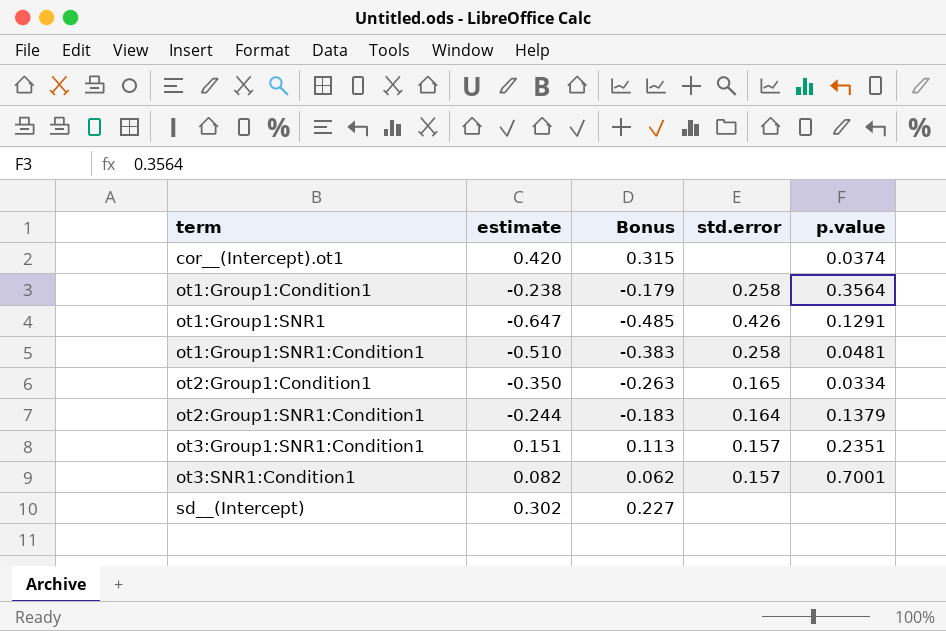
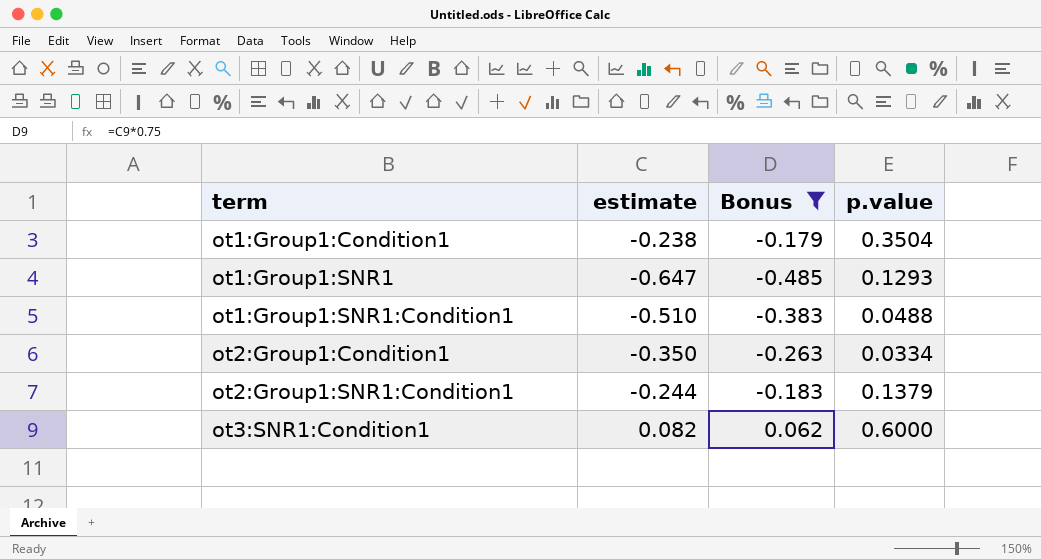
filter: none -> Bonus <= 0.062
column std.error | position: 4 -> none
ot1:Group1:Condition1 | p.value: 0.3564 -> 0.3504
ot1:Group1:SNR1 | p.value: 0.1291 -> 0.1293
ot1:Group1:SNR1:Condition1 | p.value: 0.0481 -> 0.0488
ot3:SNR1:Condition1 | p.value: 0.7001 -> 0.6000

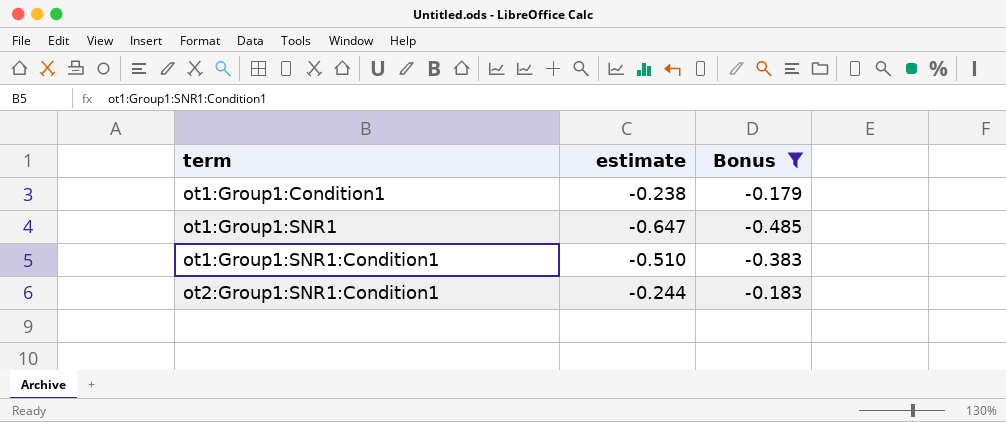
column p.value | position: 4 -> none
row ot2:Group1:Condition1: -0.350 | -0.263 | 0.0334 -> none
row ot3:SNR1:Condition1: 0.082 | 0.062 | 0.6000 -> none

